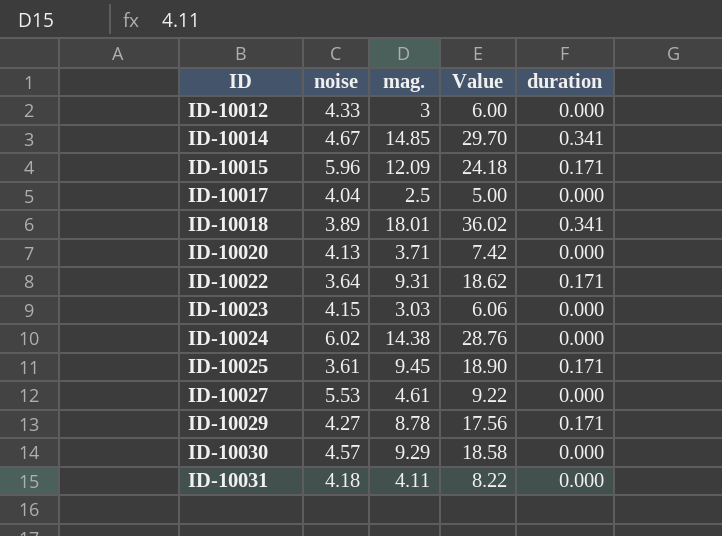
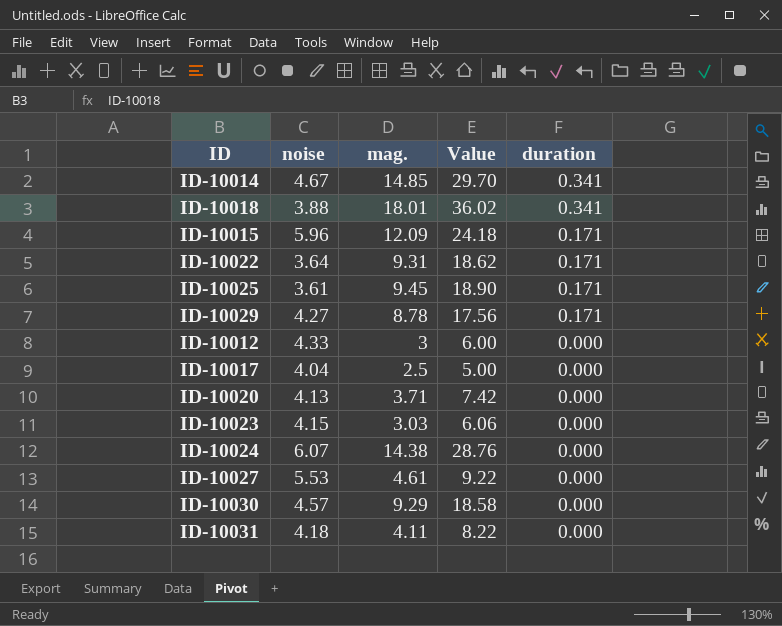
row order: ID ascending -> duration descending
ID-10018 | noise: 3.89 -> 3.88
ID-10024 | noise: 6.02 -> 6.07

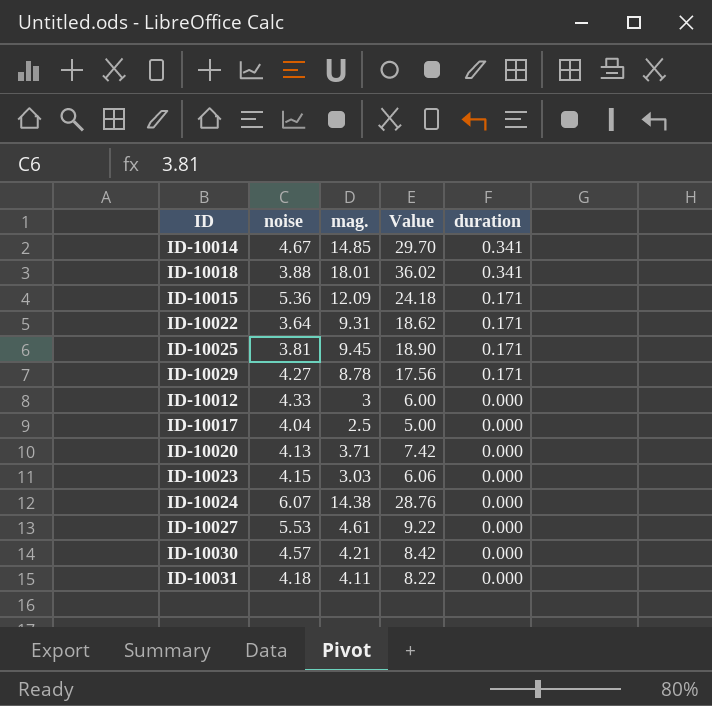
ID-10015 | noise: 5.96 -> 5.36
ID-10025 | noise: 3.61 -> 3.81
ID-10030 | mag.: 9.29 -> 4.21
ID-10030 | Value: 18.58 -> 8.42

